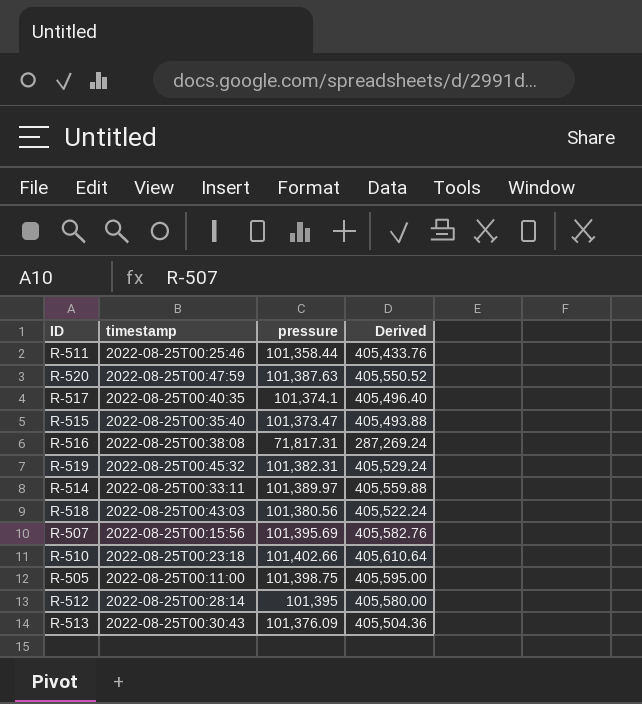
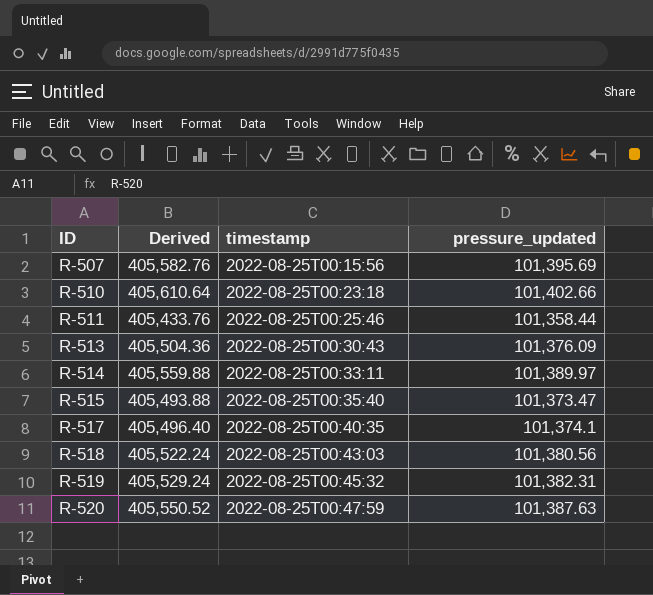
row order: none -> ID ascending
column Derived | position: 4 -> 2
column name: pressure -> pressure_updated
row R-516: 2022-08-25T00:38:08 | 71,817.31 | 287,269.24 -> none
row R-505: 2022-08-25T00:11:00 | 101,398.75 | 405,595.00 -> none
row R-512: 2022-08-25T00:28:14 | 101,395 | 405,580.00 -> none

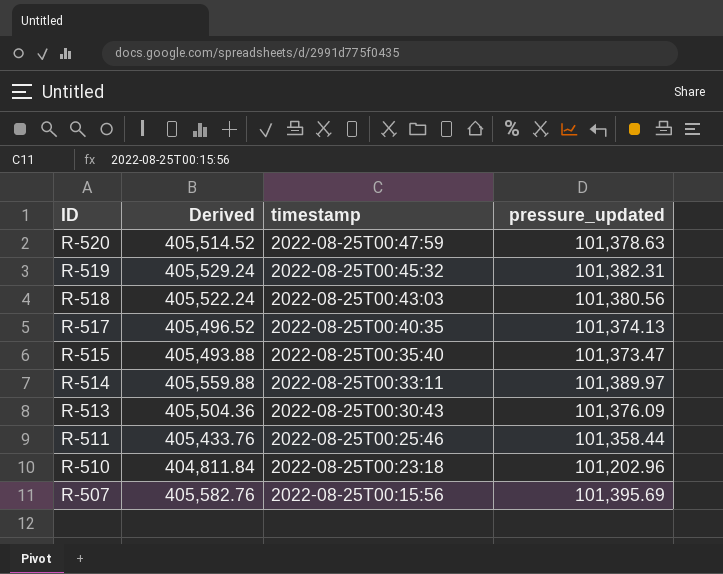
row order: ID ascending -> ID descending
R-520 | Derived: 405,550.52 -> 405,514.52
R-520 | pressure_updated: 101,387.63 -> 101,378.63
R-517 | Derived: 405,496.40 -> 405,496.52
R-517 | pressure_updated: 101,374.1 -> 101,374.13
R-510 | Derived: 405,610.64 -> 404,811.84
R-510 | pressure_updated: 101,402.66 -> 101,202.96

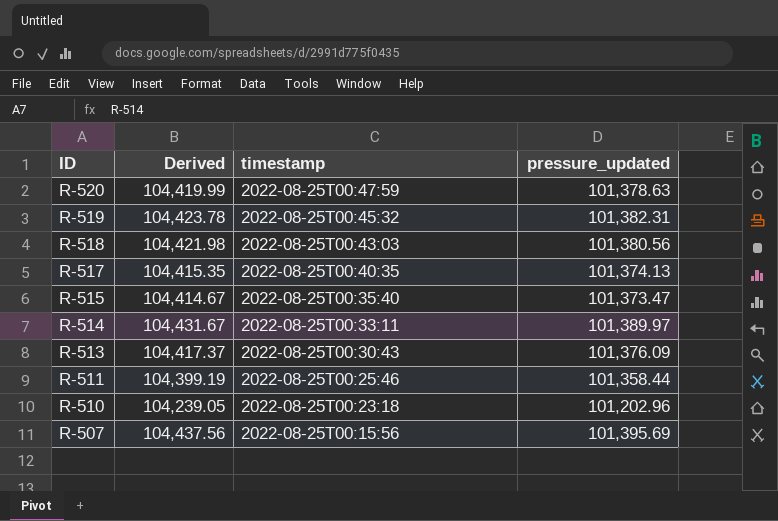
column Derived | formula: [pressure_updated] * 4 -> [pressure_updated] * 1.03

